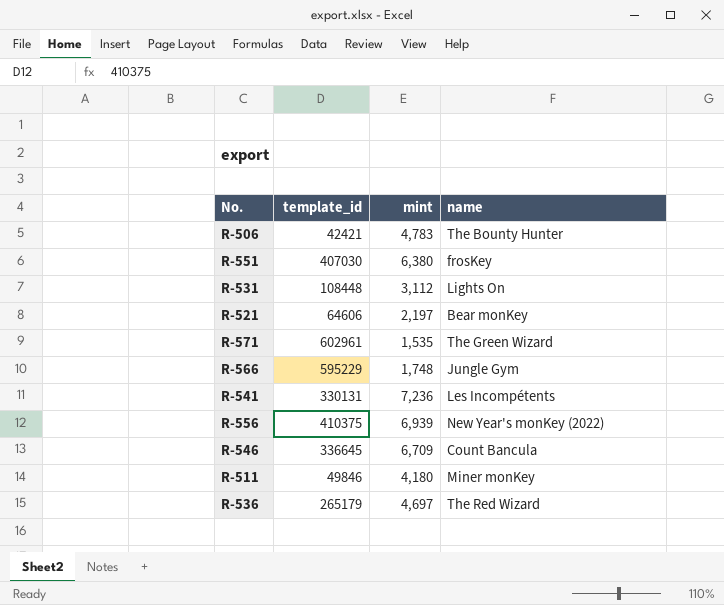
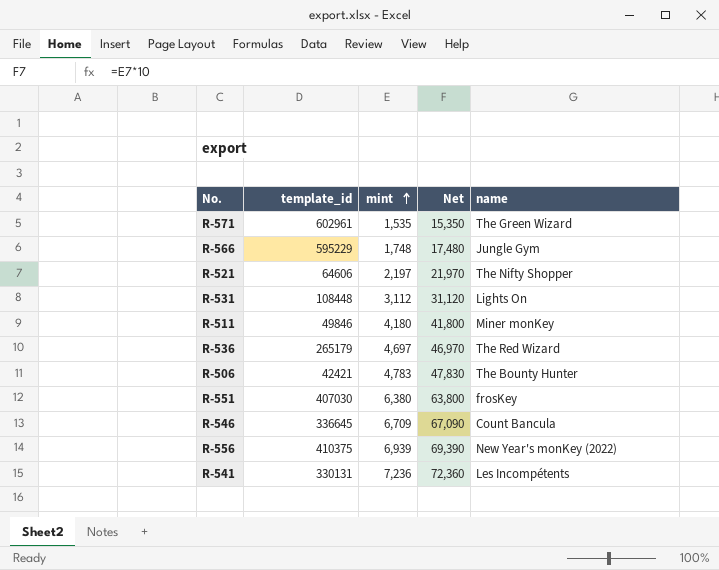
row order: none -> mint ascending
column Net | formula: none -> [mint] * 10
R-521 | name: Bear monKey -> The Nifty Shopper

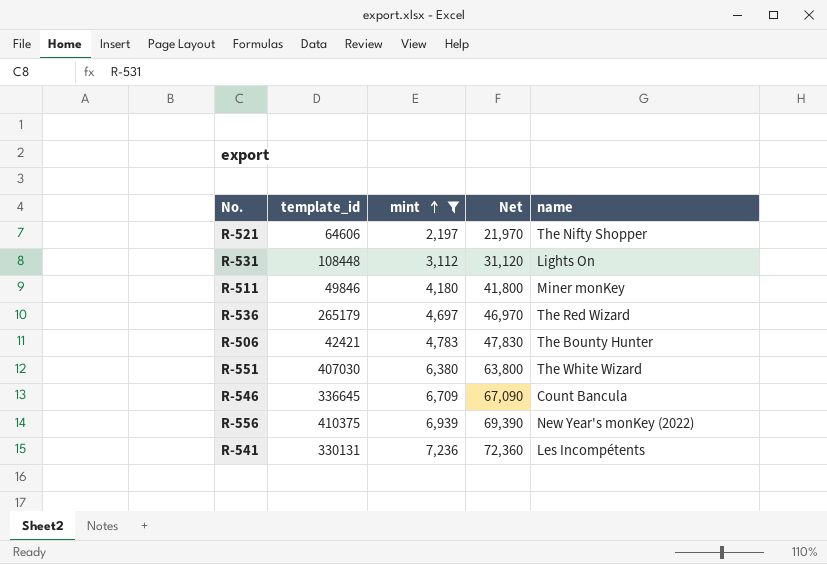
filter: none -> mint >= 2,197
R-551 | name: frosKey -> The White Wizard

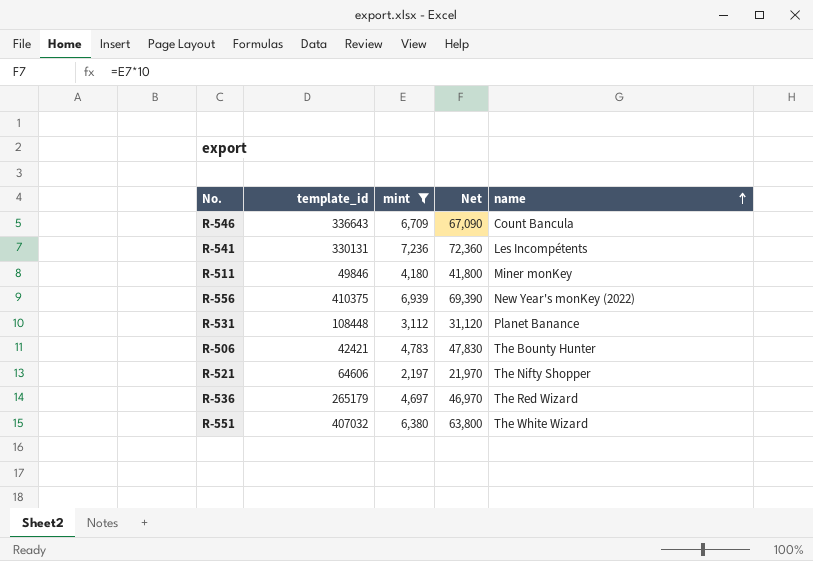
row order: mint ascending -> name ascending
R-546 | template_id: 336645 -> 336643
R-531 | name: Lights On -> Planet Banance
R-551 | template_id: 407030 -> 407032

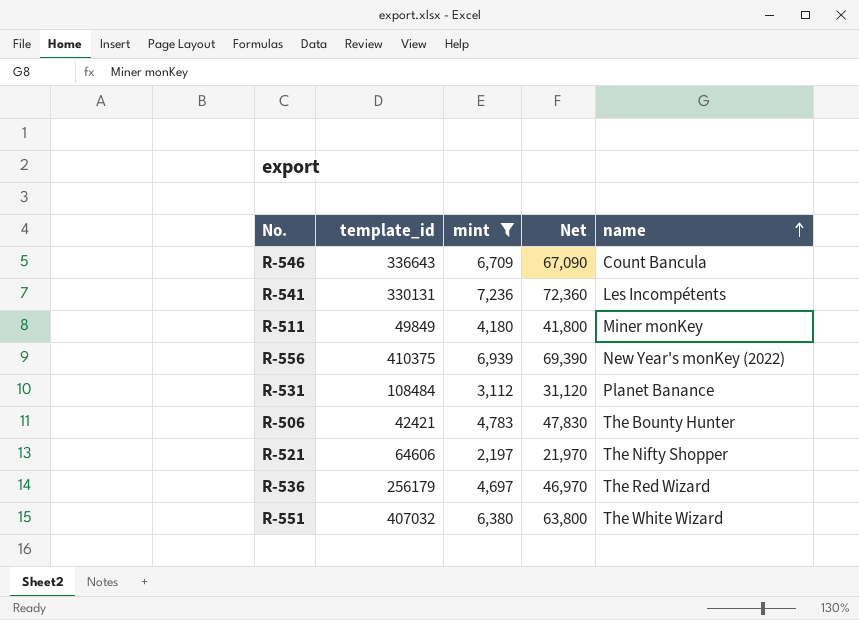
R-511 | template_id: 49846 -> 49849
R-531 | template_id: 108448 -> 108484
R-536 | template_id: 265179 -> 256179

